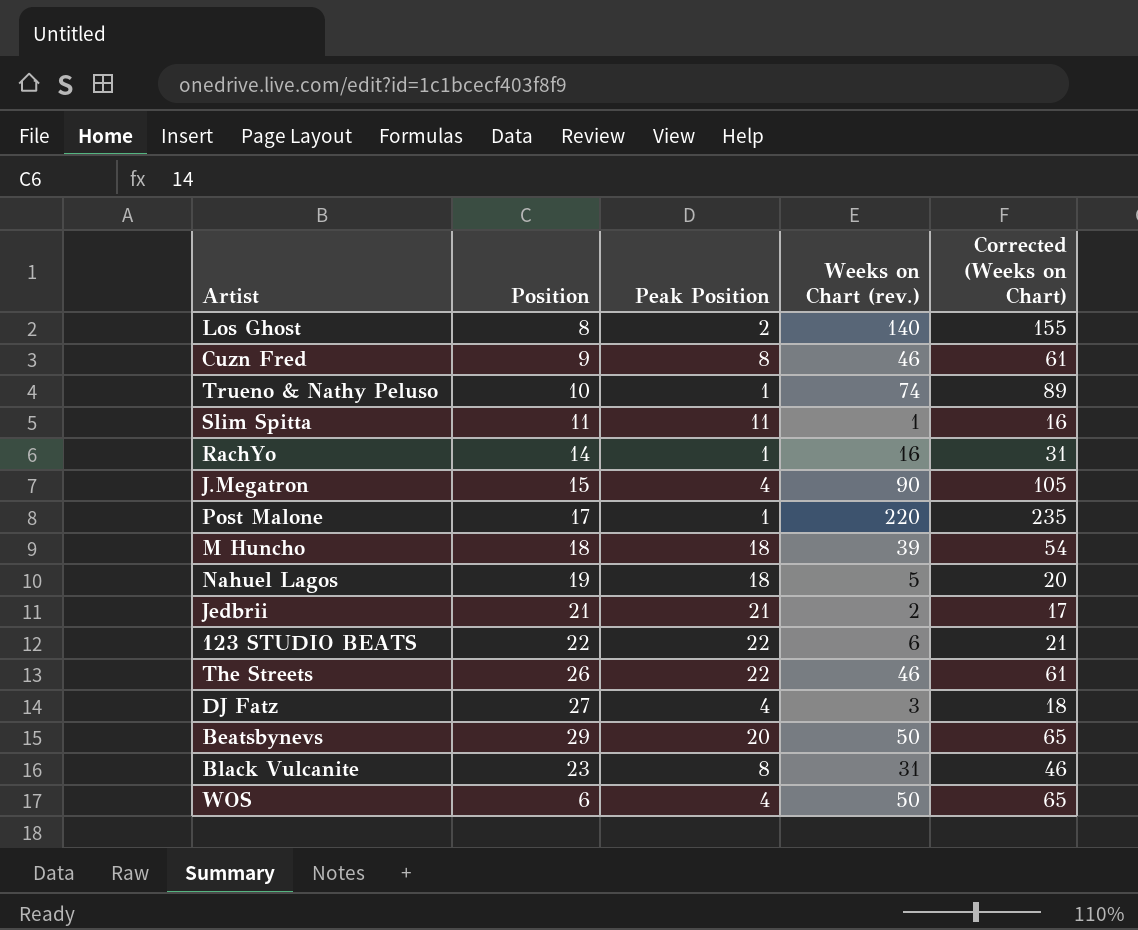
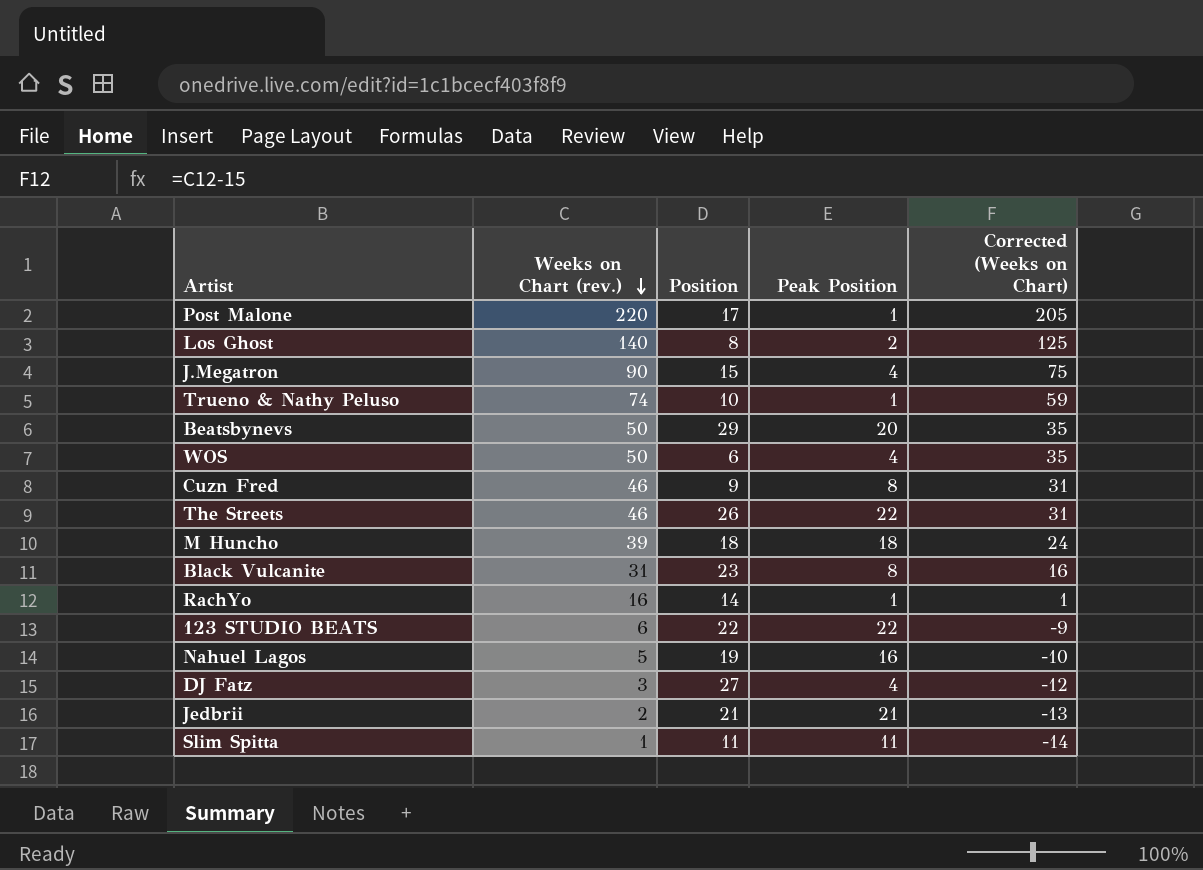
row order: none -> Weeks on Chart (rev.) descending
column Weeks on Chart (rev.) | position: 4 -> 2
column Corrected (Weeks on Chart) | formula: [Weeks on Chart (rev.)] + 15 -> [Weeks on Chart (rev.)] - 15
Nahuel Lagos | Peak Position: 18 -> 16

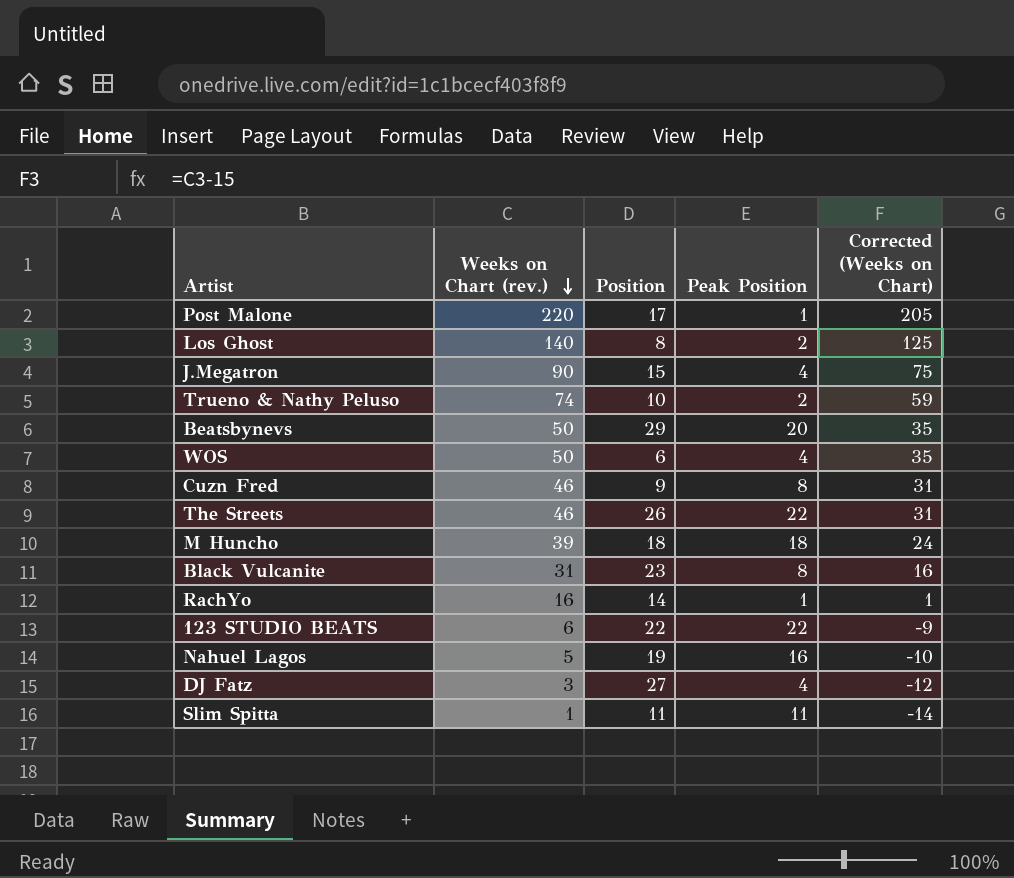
row Jedbrii: 2 | 21 | 21 | -13 -> none
Trueno & Nathy Peluso | Peak Position: 1 -> 2

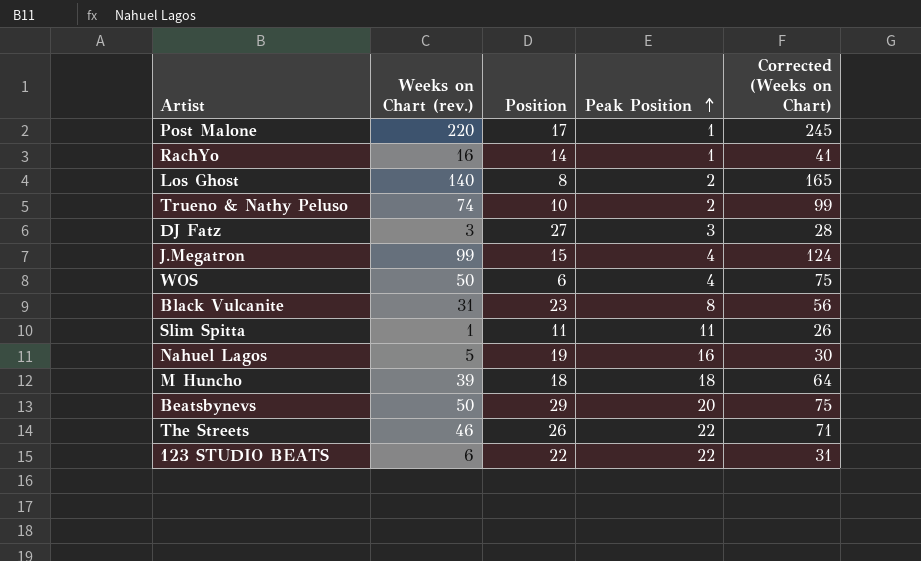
row order: Weeks on Chart (rev.) descending -> Peak Position ascending
column Corrected (Weeks on Chart) | formula: [Weeks on Chart (rev.)] - 15 -> [Weeks on Chart (rev.)] + 25
row Cuzn Fred: 46 | 9 | 8 | 31 -> none
DJ Fatz | Peak Position: 4 -> 3
J.Megatron | Weeks on Chart (rev.): 90 -> 99

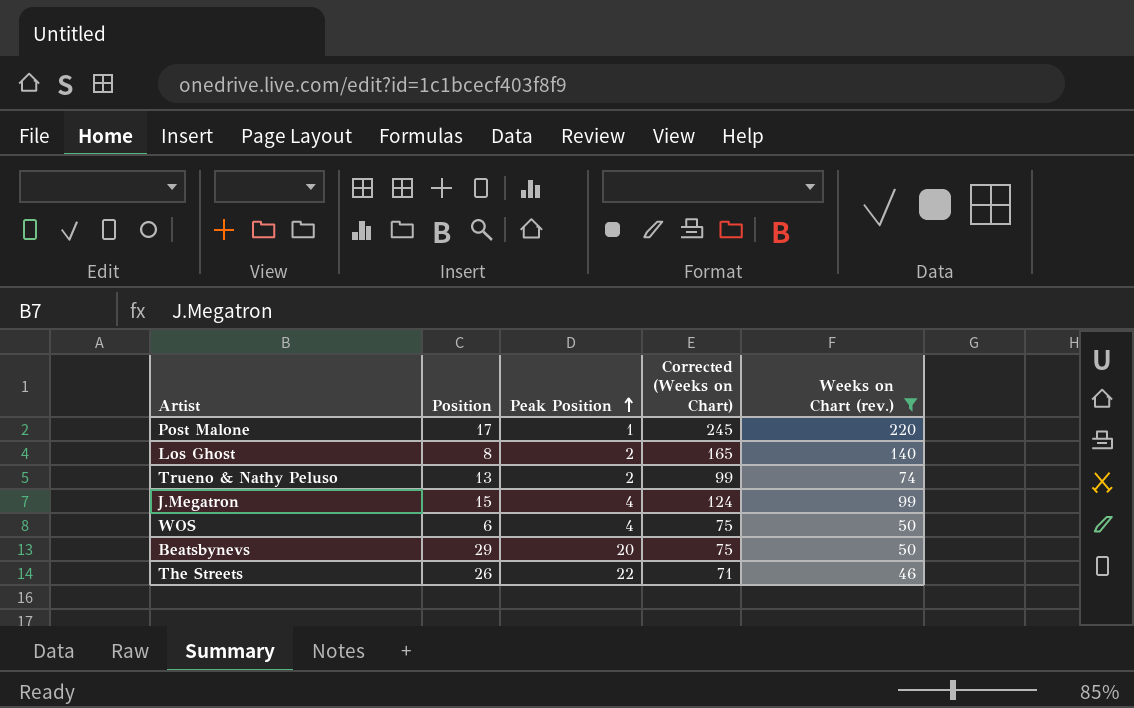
filter: none -> Weeks on Chart (rev.) >= 46
column Weeks on Chart (rev.) | position: 2 -> 5
Trueno & Nathy Peluso | Position: 10 -> 13

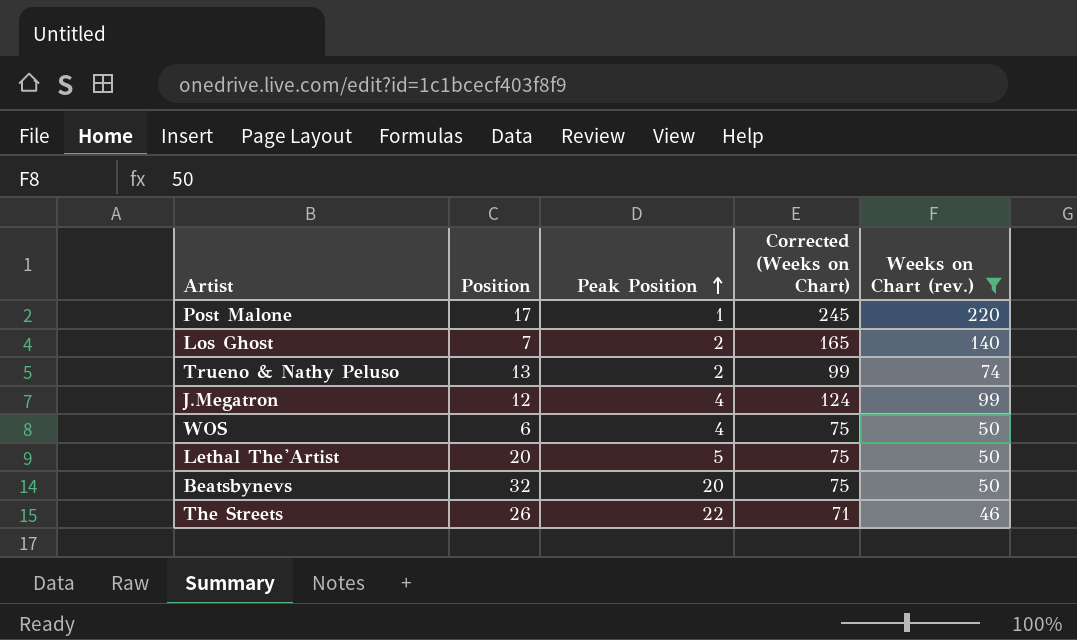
Los Ghost | Position: 8 -> 7
J.Megatron | Position: 15 -> 12
row Lethal The'Artist: none -> 20 | 5 | 75 | 50
Beatsbynevs | Position: 29 -> 32

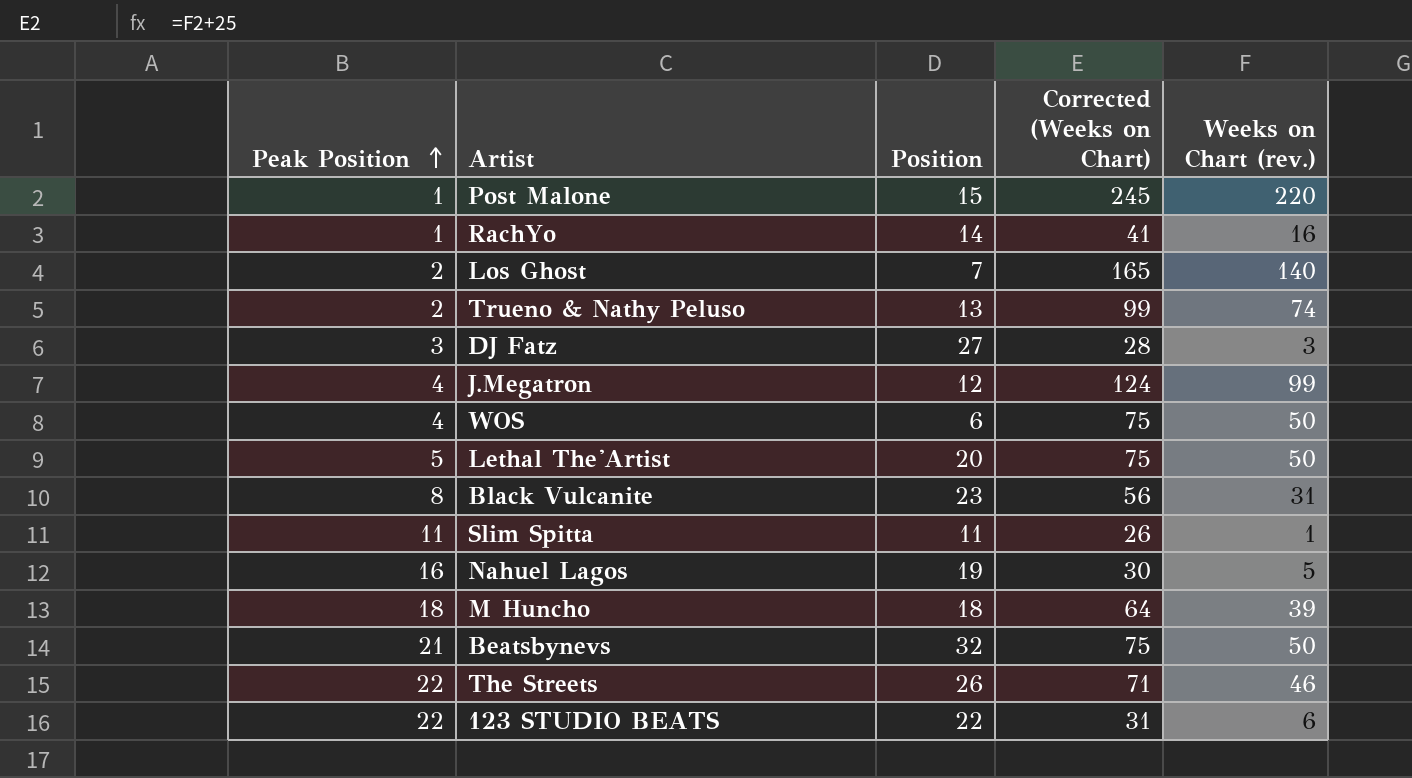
filter: Weeks on Chart (rev.) >= 46 -> none
column Peak Position | position: 3 -> 1
Post Malone | Position: 17 -> 15
Beatsbynevs | Peak Position: 20 -> 21

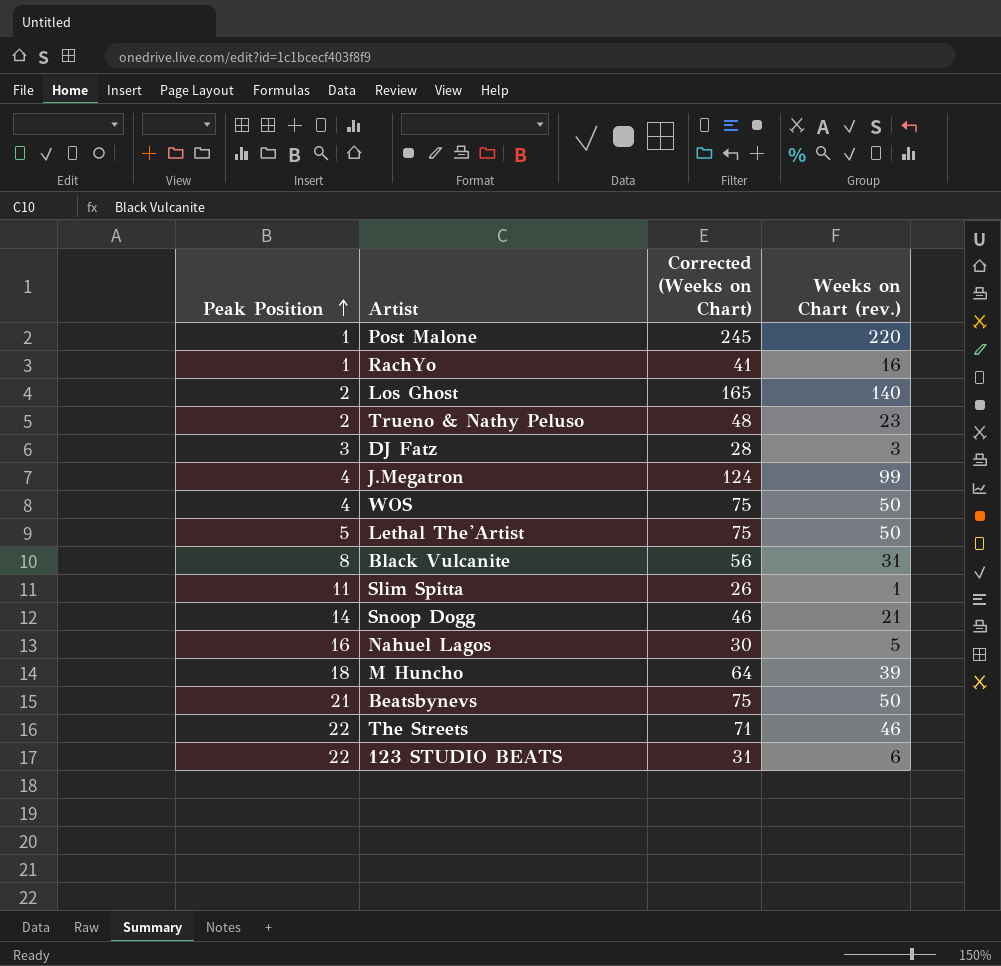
column Position | position: 3 -> none
Trueno & Nathy Peluso | Corrected (Weeks on Chart): 99 -> 48
Trueno & Nathy Peluso | Weeks on Chart (rev.): 74 -> 23
row Snoop Dogg: none -> 14 | 46 | 21

